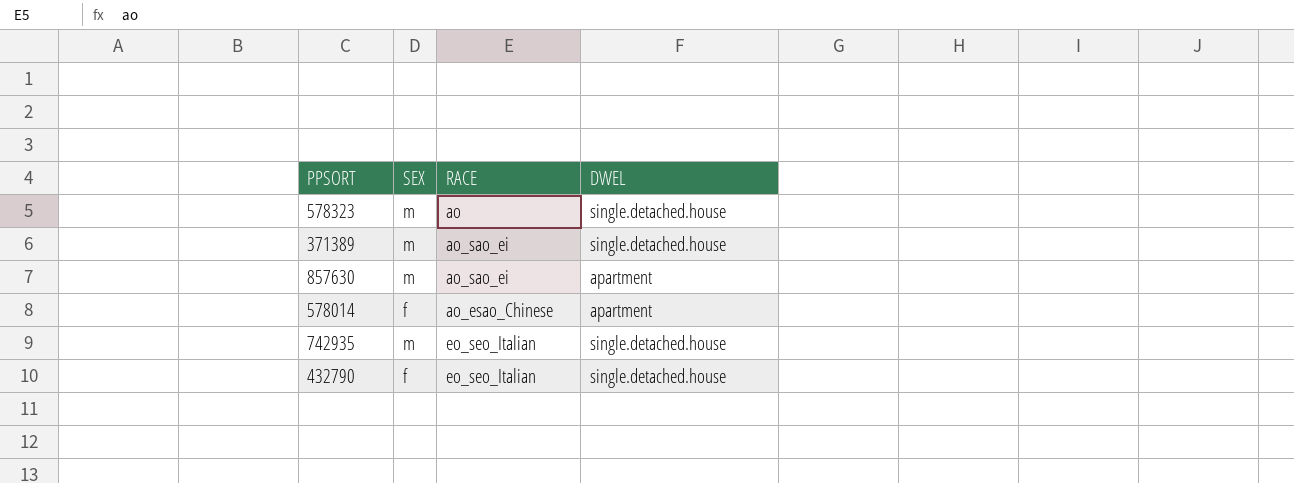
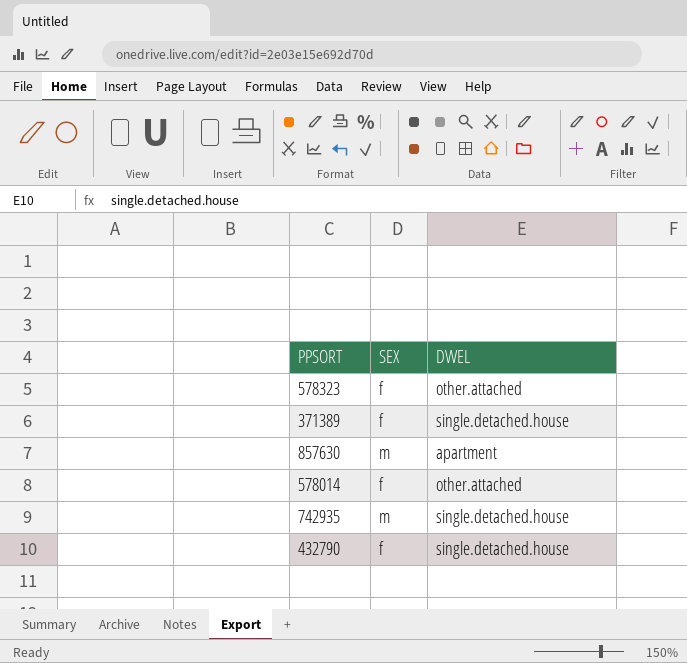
column RACE | position: 3 -> none
578323 | SEX: m -> f
578323 | DWEL: single.detached.house -> other.attached
371389 | SEX: m -> f
578014 | DWEL: apartment -> other.attached

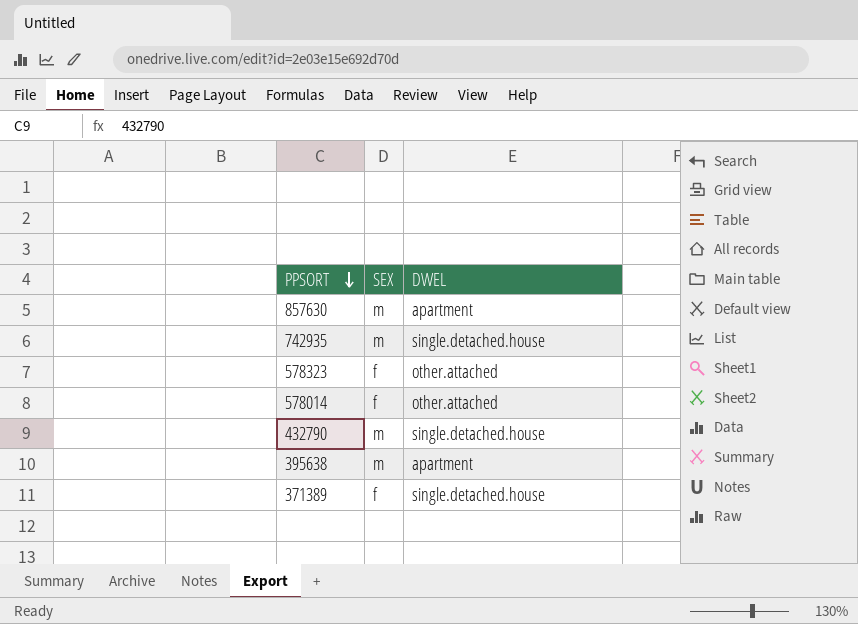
row order: none -> PPSORT descending
432790 | SEX: f -> m
row 395638: none -> m | apartment

